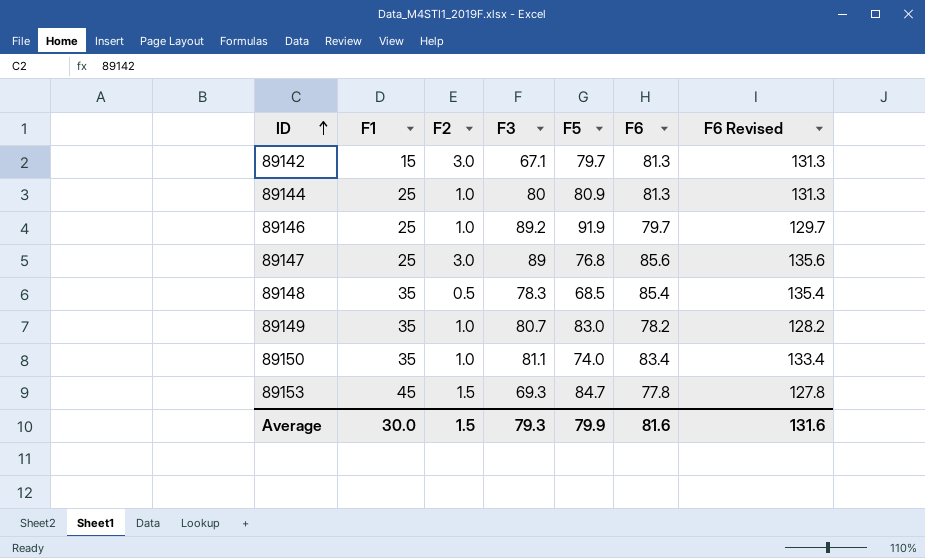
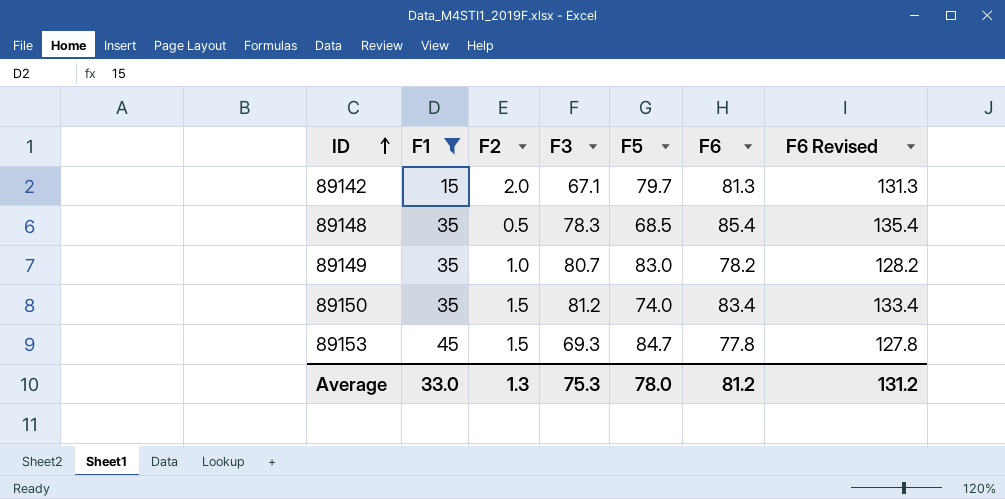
filter: none -> F1 != 25
89142 | F2: 3.0 -> 2.0
89150 | F2: 1.0 -> 1.5
89150 | F3: 81.1 -> 81.2
Average | F1: 30.0 -> 33.0
Average | F2: 1.5 -> 1.3
Average | F3: 79.3 -> 75.3
Average | F5: 79.9 -> 78.0
Average | F6: 81.6 -> 81.2
Average | F6 Revised: 131.6 -> 131.2

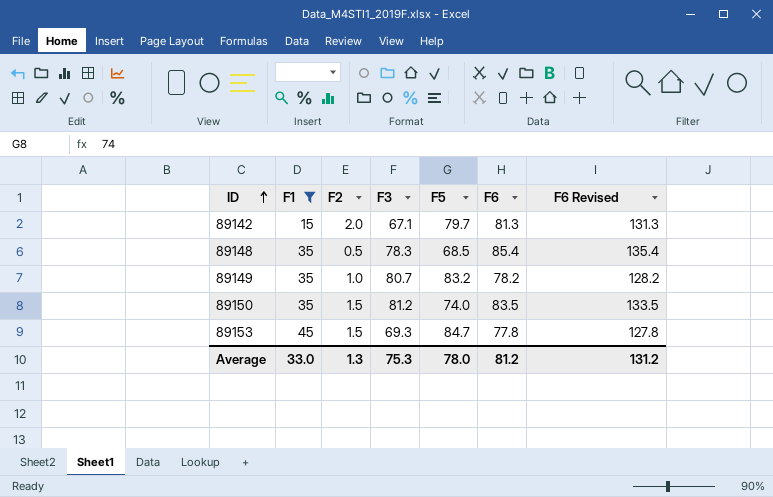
89149 | F5: 83.0 -> 83.2
89150 | F6: 83.4 -> 83.5
89150 | F6 Revised: 133.4 -> 133.5

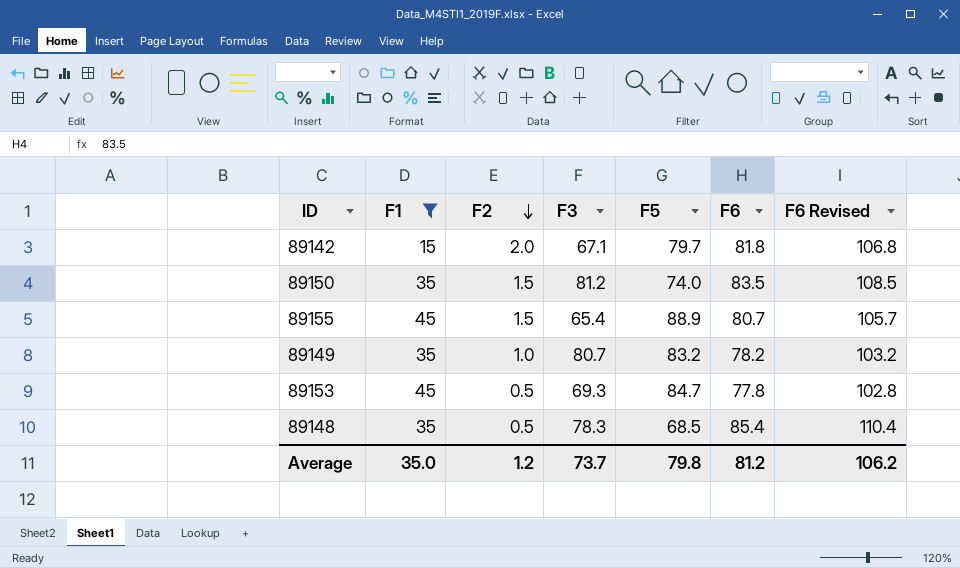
row order: ID ascending -> F2 descending
column F6 Revised | formula: [F6] + 50 -> [F6] + 25
89142 | F6: 81.3 -> 81.8
row 89155: none -> 45 | 1.5 | 65.4 | 88.9 | 80.7 | 105.7
89153 | F2: 1.5 -> 0.5
Average | F1: 33.0 -> 35.0
Average | F2: 1.3 -> 1.2
Average | F3: 75.3 -> 73.7
Average | F5: 78.0 -> 79.8
Average | F6 Revised: 131.2 -> 106.2

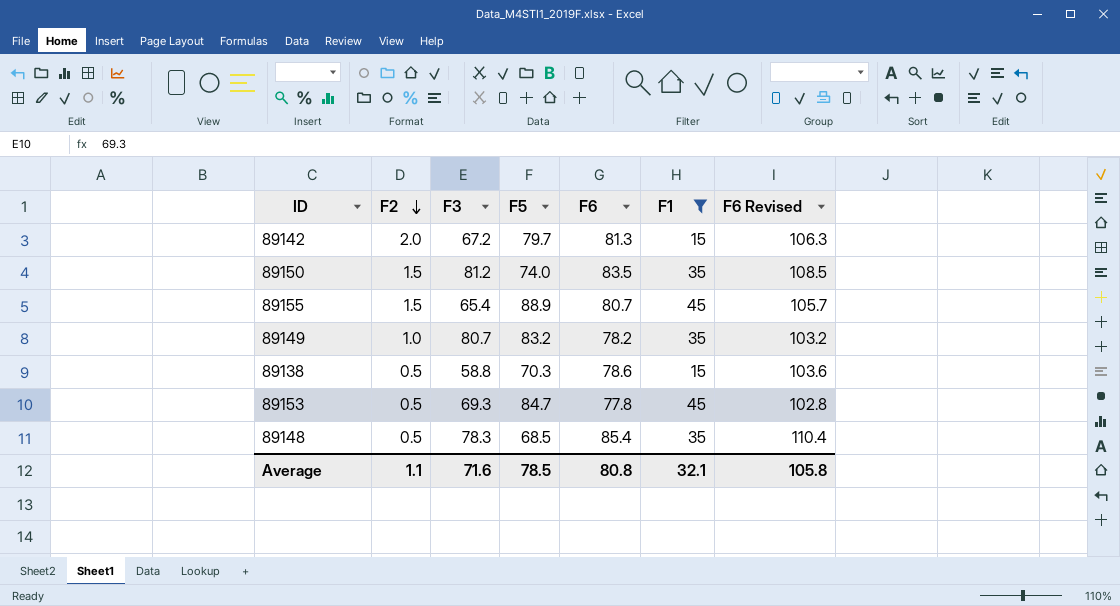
column F1 | position: 2 -> 6
89142 | F3: 67.1 -> 67.2
89142 | F6: 81.8 -> 81.3
89142 | F6 Revised: 106.8 -> 106.3
row 89138: none -> 0.5 | 58.8 | 70.3 | 78.6 | 15 | 103.6
Average | F2: 1.2 -> 1.1
Average | F3: 73.7 -> 71.6
Average | F5: 79.8 -> 78.5
Average | F6: 81.2 -> 80.8
Average | F1: 35.0 -> 32.1
Average | F6 Revised: 106.2 -> 105.8

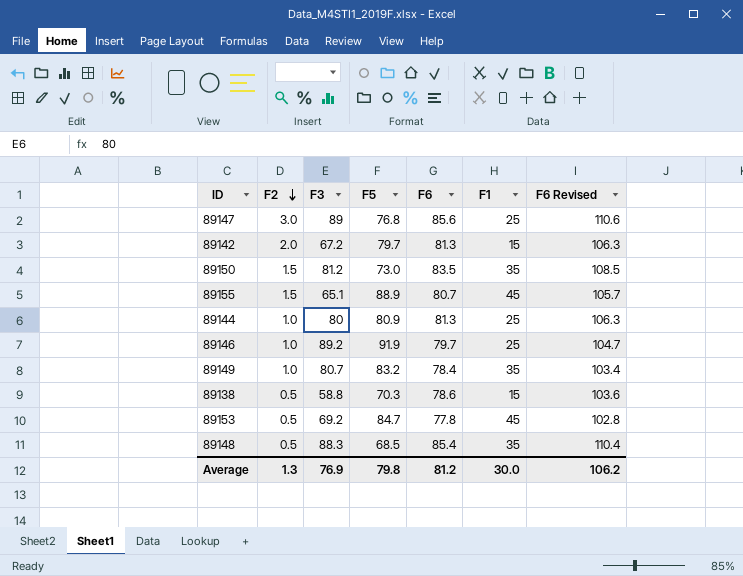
filter: F1 != 25 -> none
89150 | F5: 74.0 -> 73.0
89155 | F3: 65.4 -> 65.1
89149 | F6: 78.2 -> 78.4
89149 | F6 Revised: 103.2 -> 103.4
89153 | F3: 69.3 -> 69.2
89148 | F3: 78.3 -> 88.3
Average | F2: 1.1 -> 1.3
Average | F3: 71.6 -> 76.9
Average | F5: 78.5 -> 79.8
Average | F6: 80.8 -> 81.2
Average | F1: 32.1 -> 30.0
Average | F6 Revised: 105.8 -> 106.2

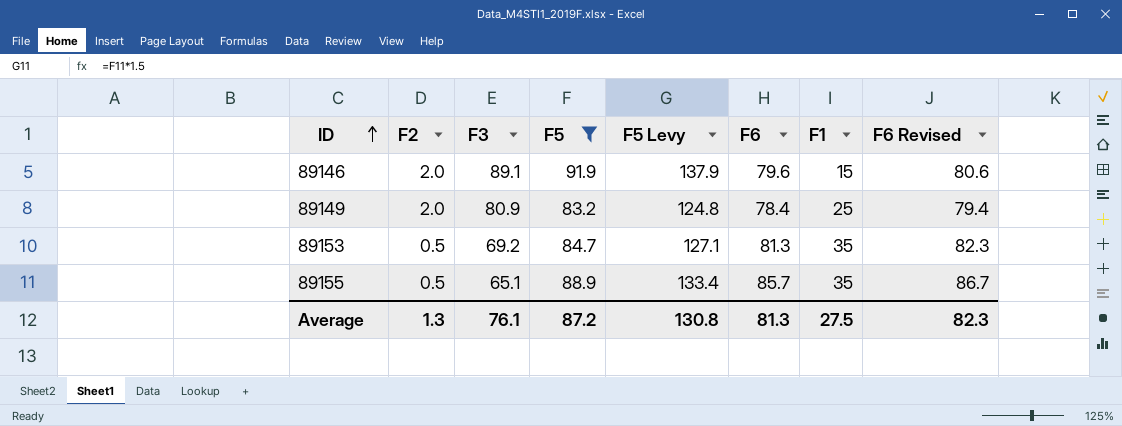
filter: none -> F5 >= 83.2
row order: F2 descending -> ID ascending
column F5 Levy | formula: none -> [F5] * 1.5
column F6 Revised | formula: [F6] + 25 -> [F6] + 1
89146 | F2: 1.0 -> 2.0
89146 | F3: 89.2 -> 89.1
89146 | F6: 79.7 -> 79.6
89146 | F1: 25 -> 15
89149 | F2: 1.0 -> 2.0
89149 | F3: 80.7 -> 80.9
89149 | F1: 35 -> 25
89153 | F6: 77.8 -> 81.3
89153 | F1: 45 -> 35
89155 | F2: 1.5 -> 0.5
89155 | F6: 80.7 -> 85.7
89155 | F1: 45 -> 35
Average | F3: 76.9 -> 76.1
Average | F5: 79.8 -> 87.2
Average | F6: 81.2 -> 81.3
Average | F1: 30.0 -> 27.5
Average | F6 Revised: 106.2 -> 82.3

